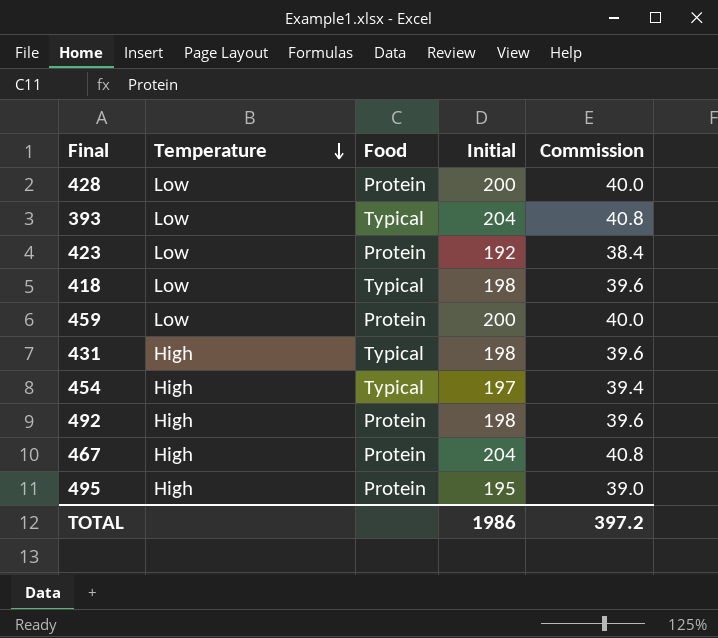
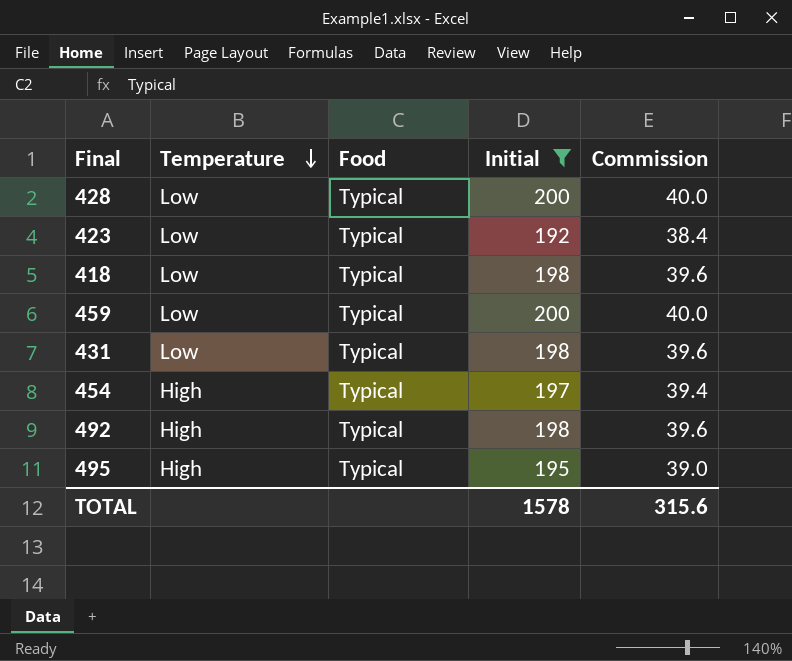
filter: none -> Initial != 204
428 | Food: Protein -> Typical
423 | Food: Protein -> Typical
459 | Food: Protein -> Typical
431 | Temperature: High -> Low
492 | Food: Protein -> Typical
495 | Food: Protein -> Typical
TOTAL | Initial: 1986 -> 1578
TOTAL | Commission: 397.2 -> 315.6

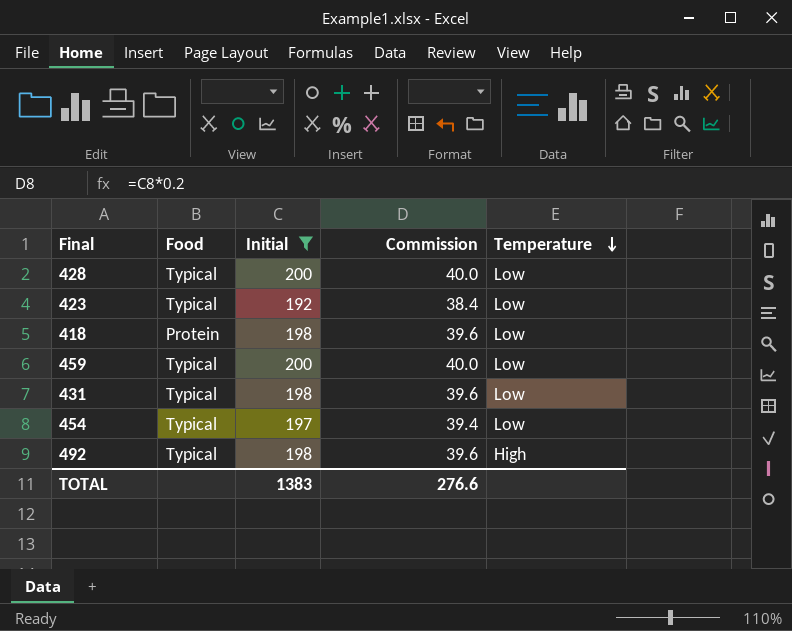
column Temperature | position: 2 -> 5
row 495: High | Typical | 195 | 39.0 -> none
418 | Food: Typical -> Protein
454 | Temperature: High -> Low
TOTAL | Initial: 1578 -> 1383
TOTAL | Commission: 315.6 -> 276.6

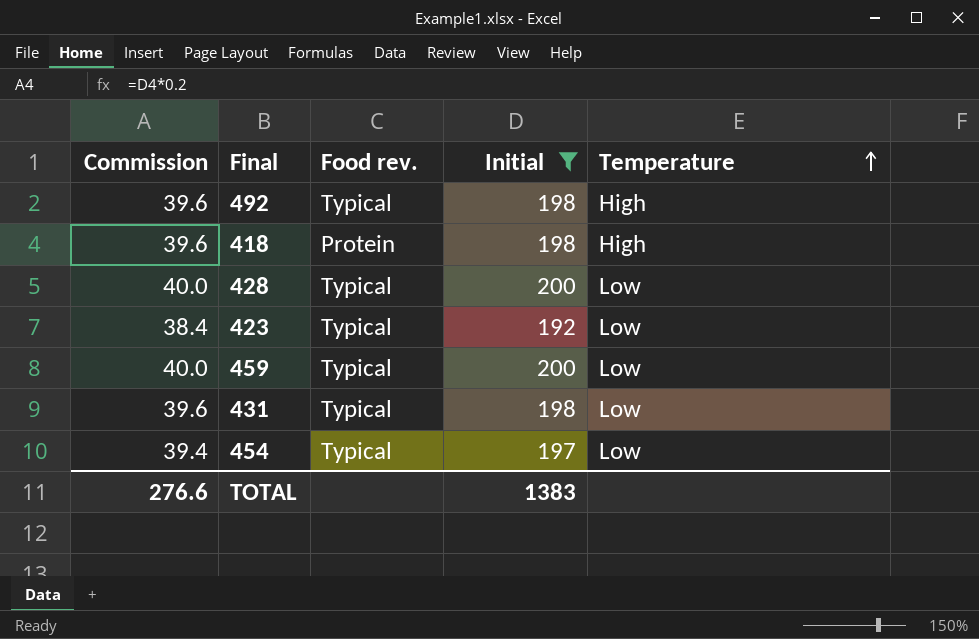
row order: Temperature descending -> Temperature ascending
column Commission | position: 4 -> 1
column name: Food -> Food rev.
418 | Temperature: Low -> High

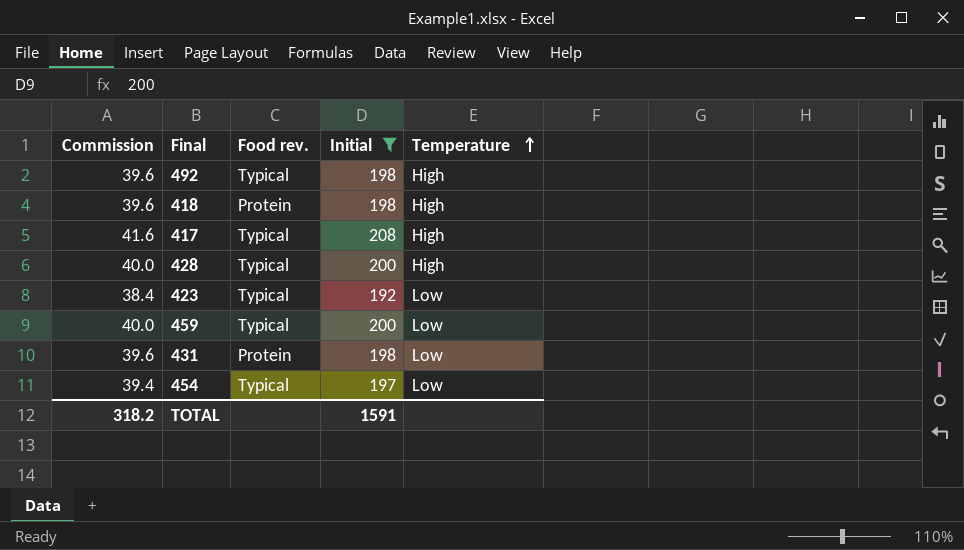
row 417: none -> 41.6 | Typical | 208 | High
428 | Temperature: Low -> High
431 | Food rev.: Typical -> Protein
TOTAL | Commission: 276.6 -> 318.2
TOTAL | Initial: 1383 -> 1591

